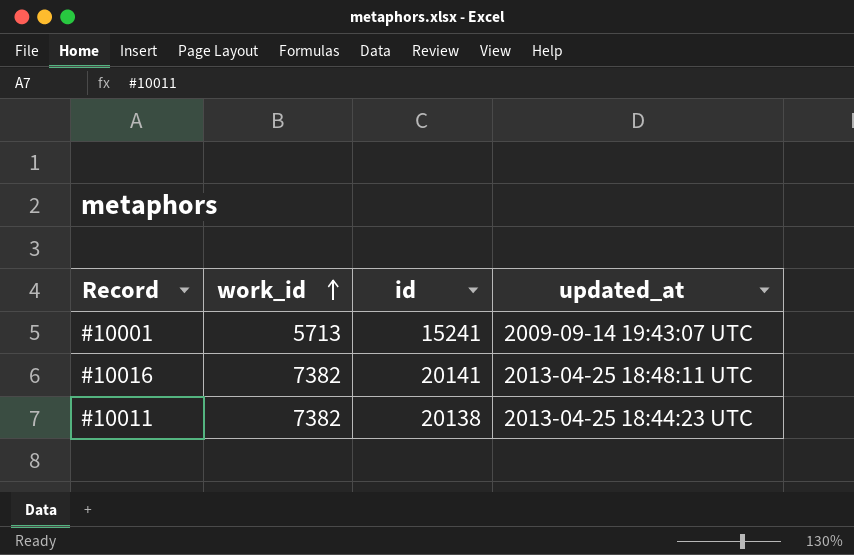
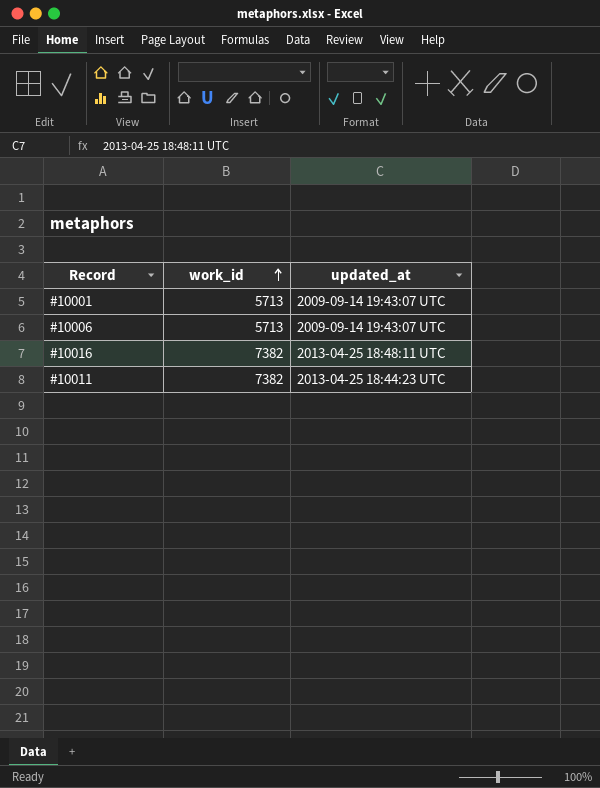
column id | position: 3 -> none
row #10006: none -> 5713 | 2009-09-14 19:43:07 UTC

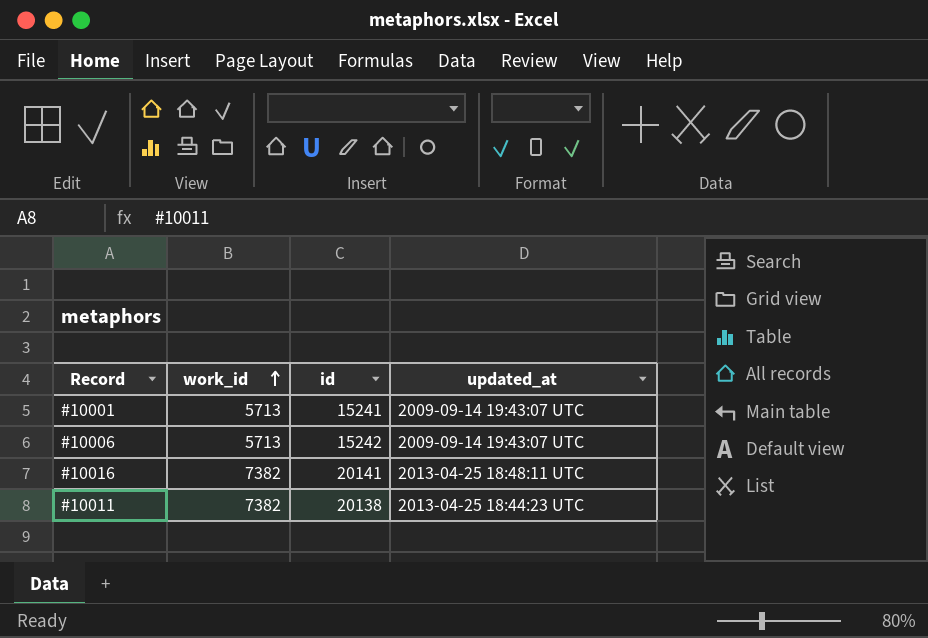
column id | position: none -> 3

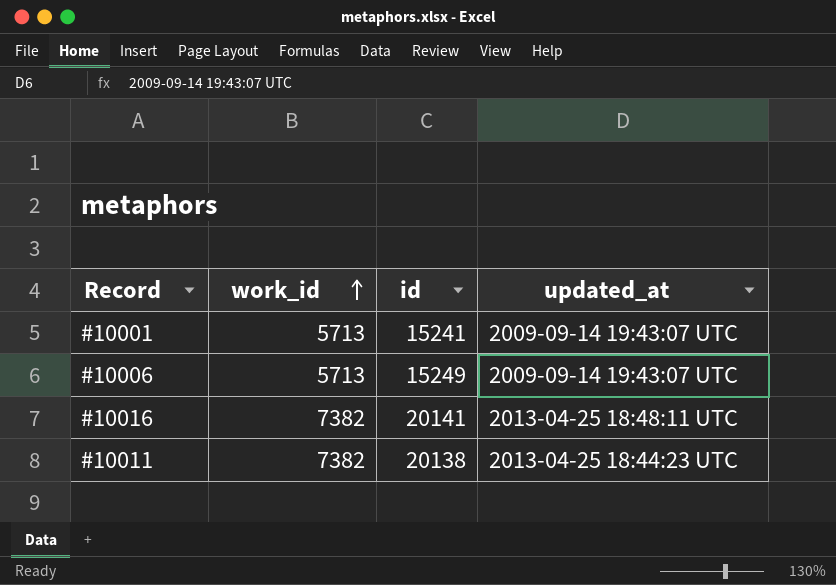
#10006 | id: 15242 -> 15249

